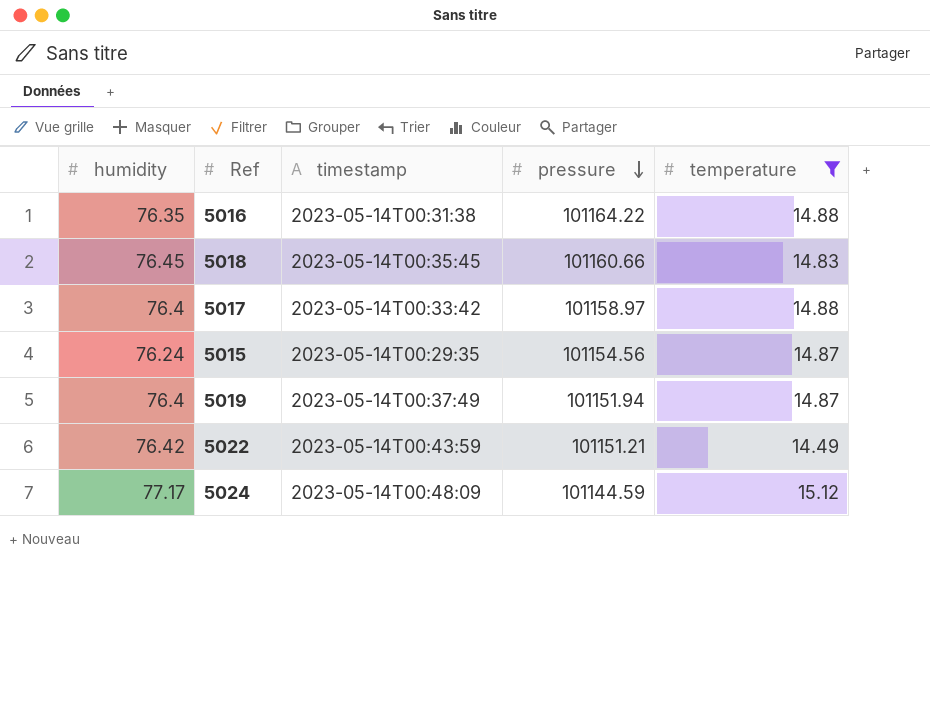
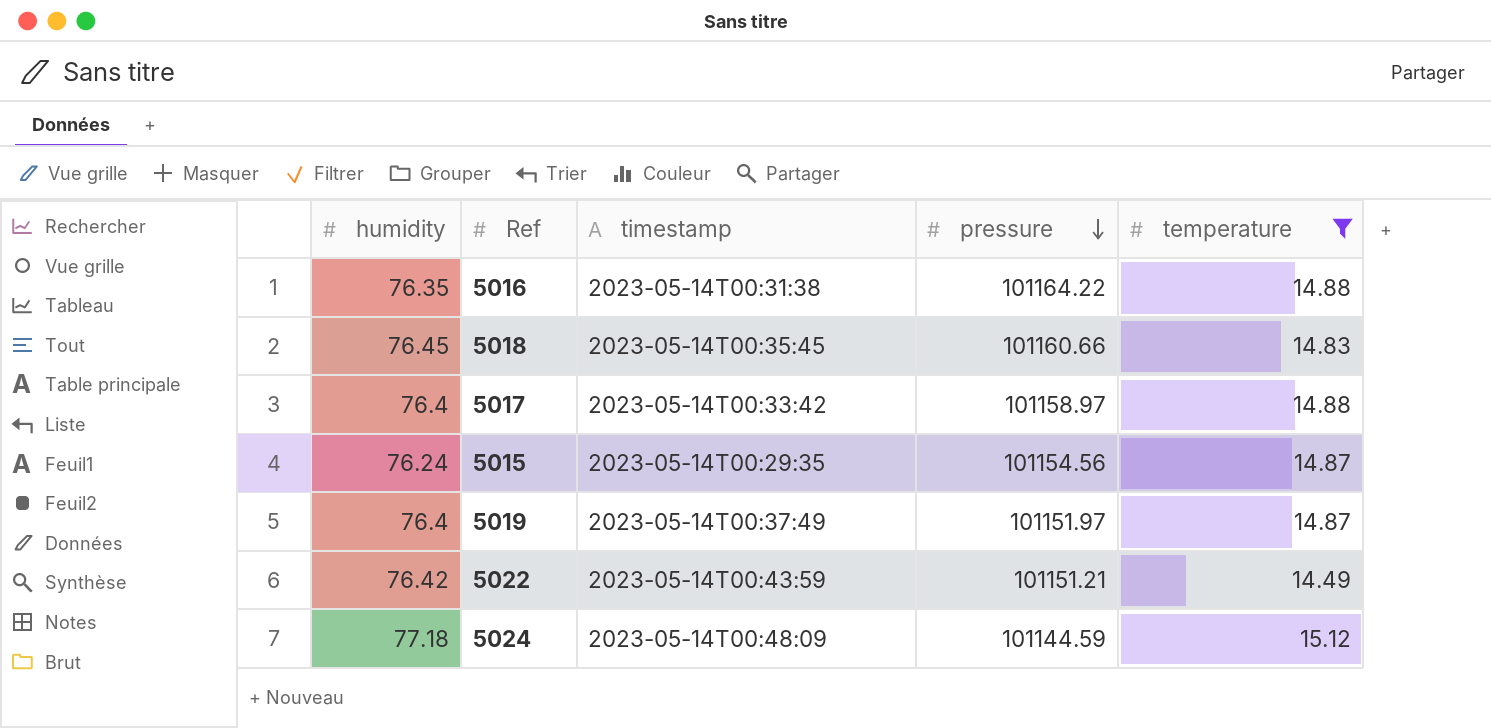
5019 | pressure: 101151.94 -> 101151.97
5024 | humidity: 77.17 -> 77.18

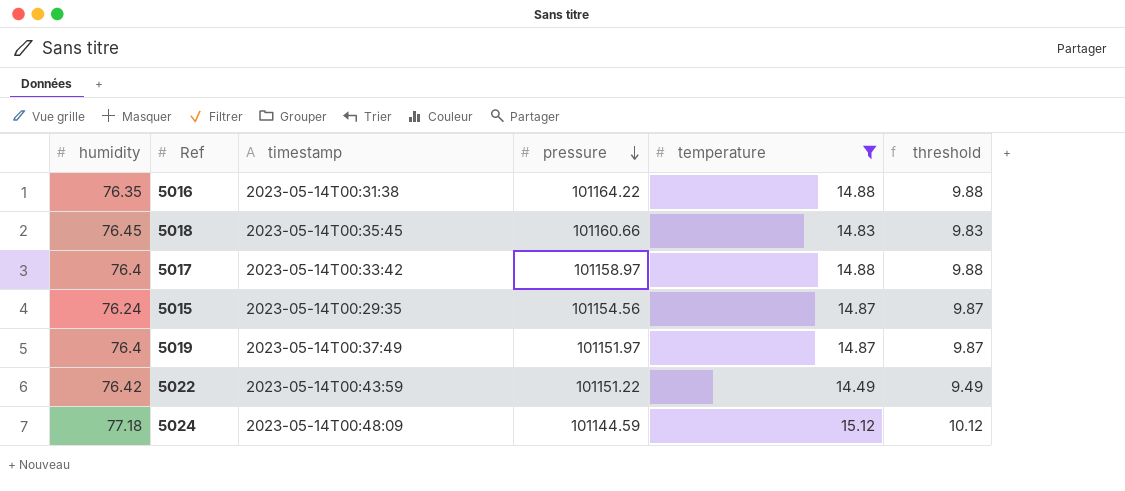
column threshold | formula: none -> [temperature] - 5
5022 | pressure: 101151.21 -> 101151.22

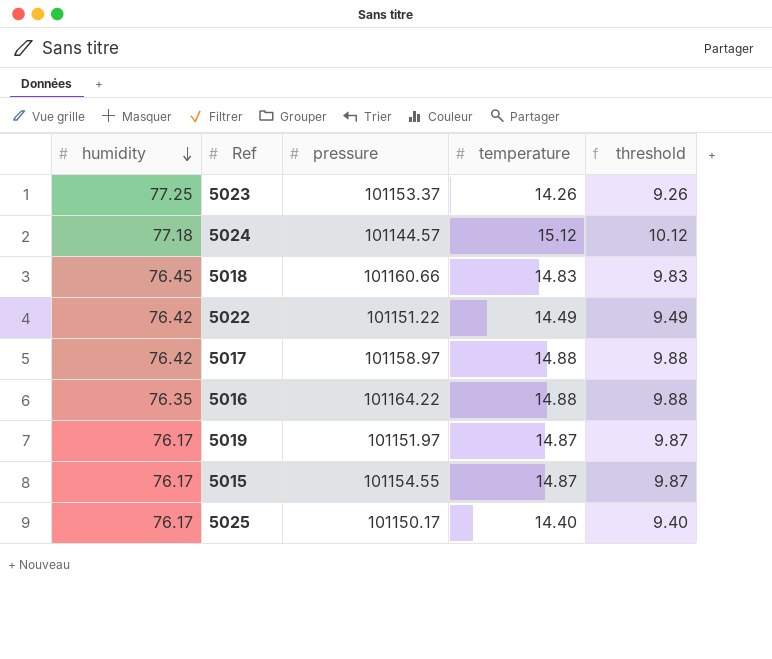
filter: temperature >= 14.49 -> none
row order: pressure descending -> humidity descending
column timestamp | position: 3 -> none
5024 | pressure: 101144.59 -> 101144.57
5017 | humidity: 76.4 -> 76.42
5019 | humidity: 76.4 -> 76.17
5015 | humidity: 76.24 -> 76.17
5015 | pressure: 101154.56 -> 101154.55

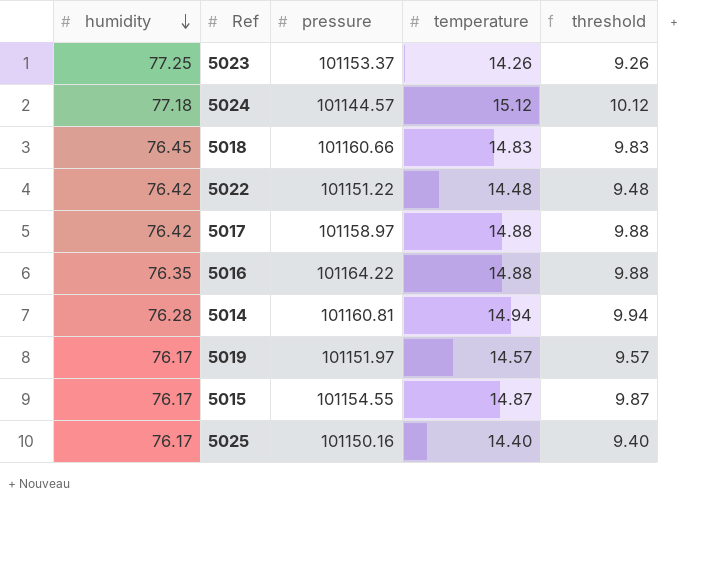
5022 | temperature: 14.49 -> 14.48
5022 | threshold: 9.49 -> 9.48
row 5014: none -> 76.28 | 101160.81 | 14.94 | 9.94
5019 | temperature: 14.87 -> 14.57
5019 | threshold: 9.87 -> 9.57
5025 | pressure: 101150.17 -> 101150.16

